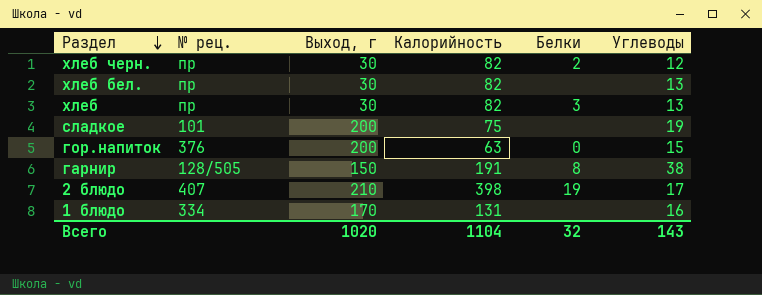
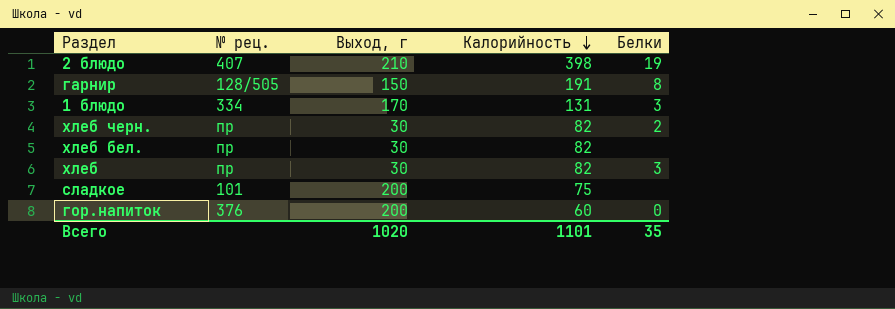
row order: Раздел descending -> Калорийность descending
column Углеводы | position: 6 -> none
1 блюдо | Белки: none -> 3
гор.напиток | Калорийность: 63 -> 60
Всего | Калорийность: 1104 -> 1101
Всего | Белки: 32 -> 35

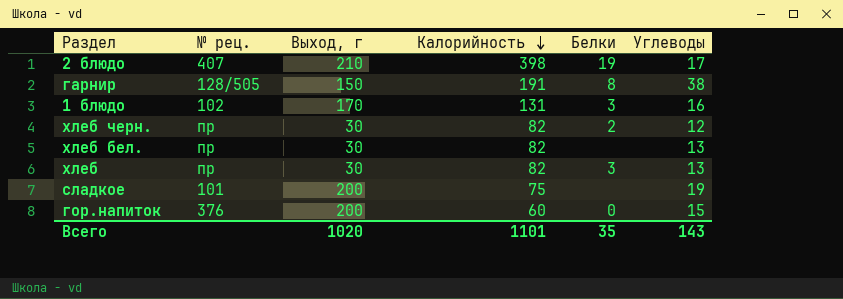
column Углеводы | position: none -> 6
1 блюдо | № рец.: 334 -> 102

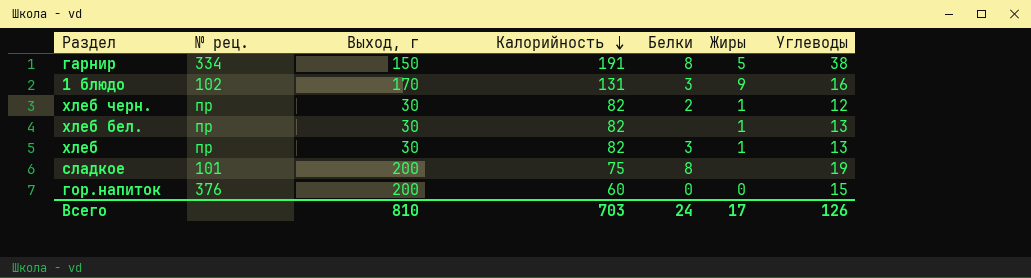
column Жиры | position: none -> 6
row 2 блюдо: 407 | 210 | 398 | 19 | 17 -> none
гарнир | № рец.: 128/505 -> 334
сладкое | Белки: none -> 8
Всего | Выход, г: 1020 -> 810
Всего | Калорийность: 1101 -> 703
Всего | Белки: 35 -> 24
Всего | Углеводы: 143 -> 126

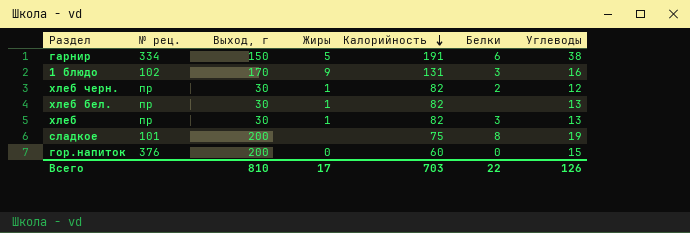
column Жиры | position: 6 -> 4
гарнир | Белки: 8 -> 6
Всего | Белки: 24 -> 22

